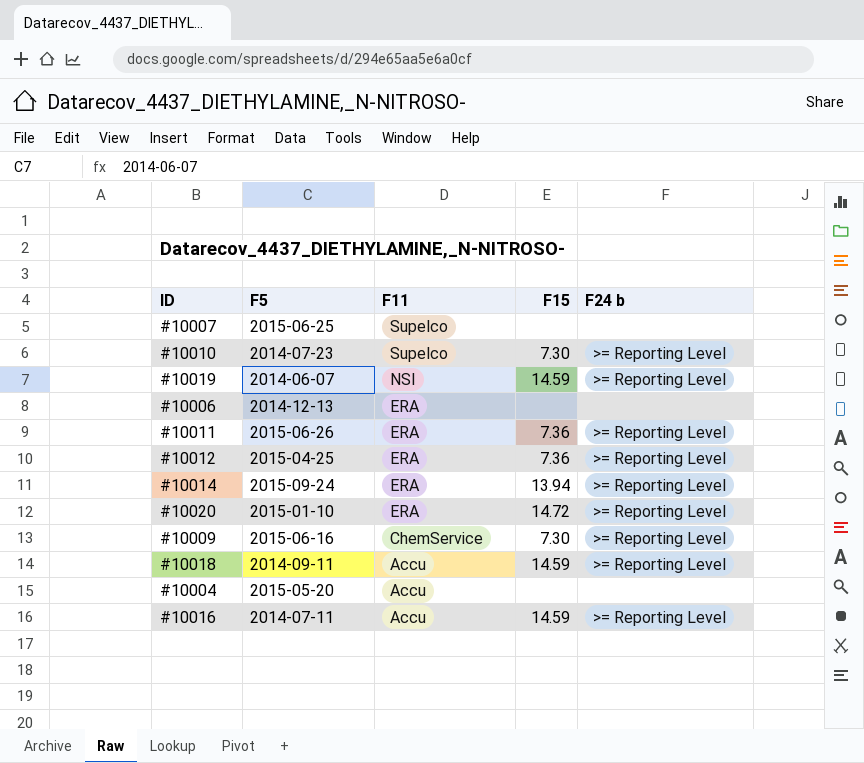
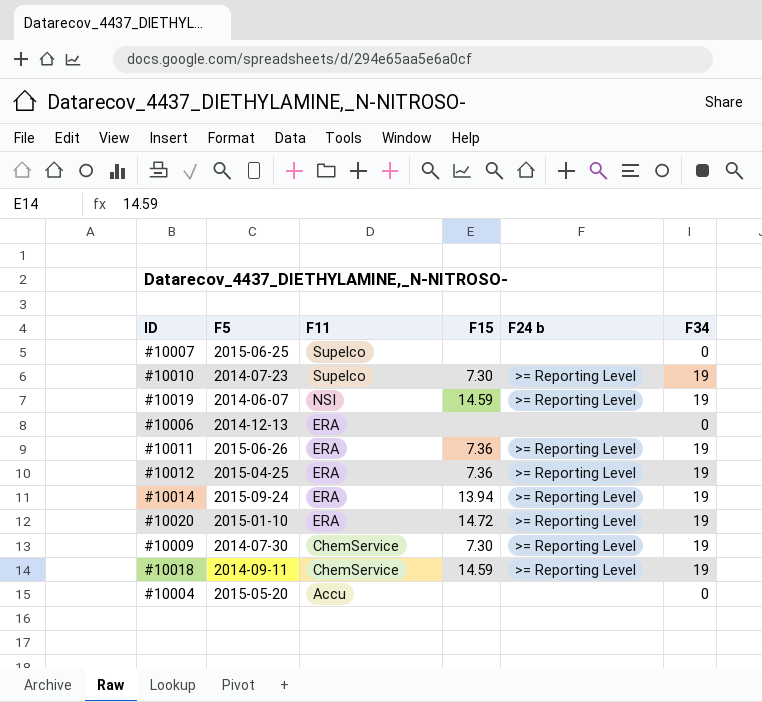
column F34 | position: none -> 6
row #10016: 2014-07-11 | Accu | 14.59 | >= Reporting Level -> none
#10009 | F5: 2015-06-16 -> 2014-07-30
#10018 | F11: Accu -> ChemService

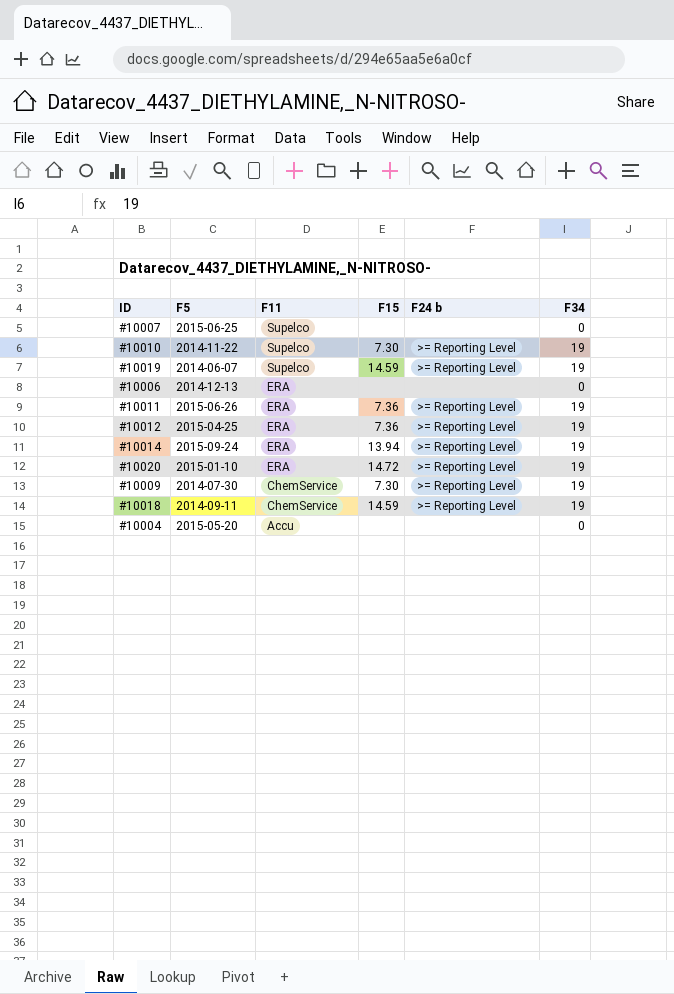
#10010 | F5: 2014-07-23 -> 2014-11-22
#10019 | F11: NSI -> Supelco

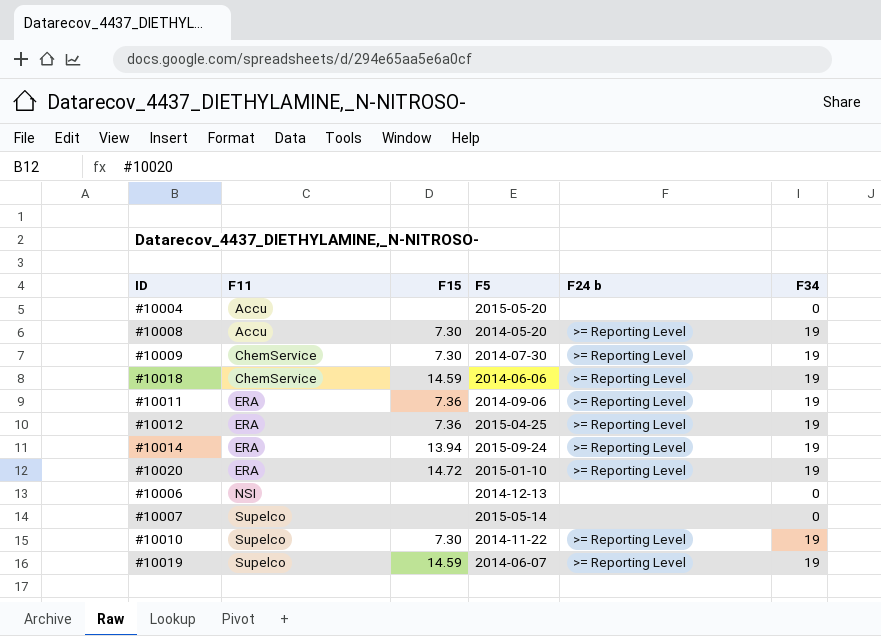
row order: F11 descending -> F11 ascending
column F5 | position: 2 -> 4
row #10008: none -> Accu | 7.30 | 2014-05-20 | >= Reporting Level | 19
#10018 | F5: 2014-09-11 -> 2014-06-06
#10011 | F5: 2015-06-26 -> 2014-09-06
#10006 | F11: ERA -> NSI
#10007 | F5: 2015-06-25 -> 2015-05-14

